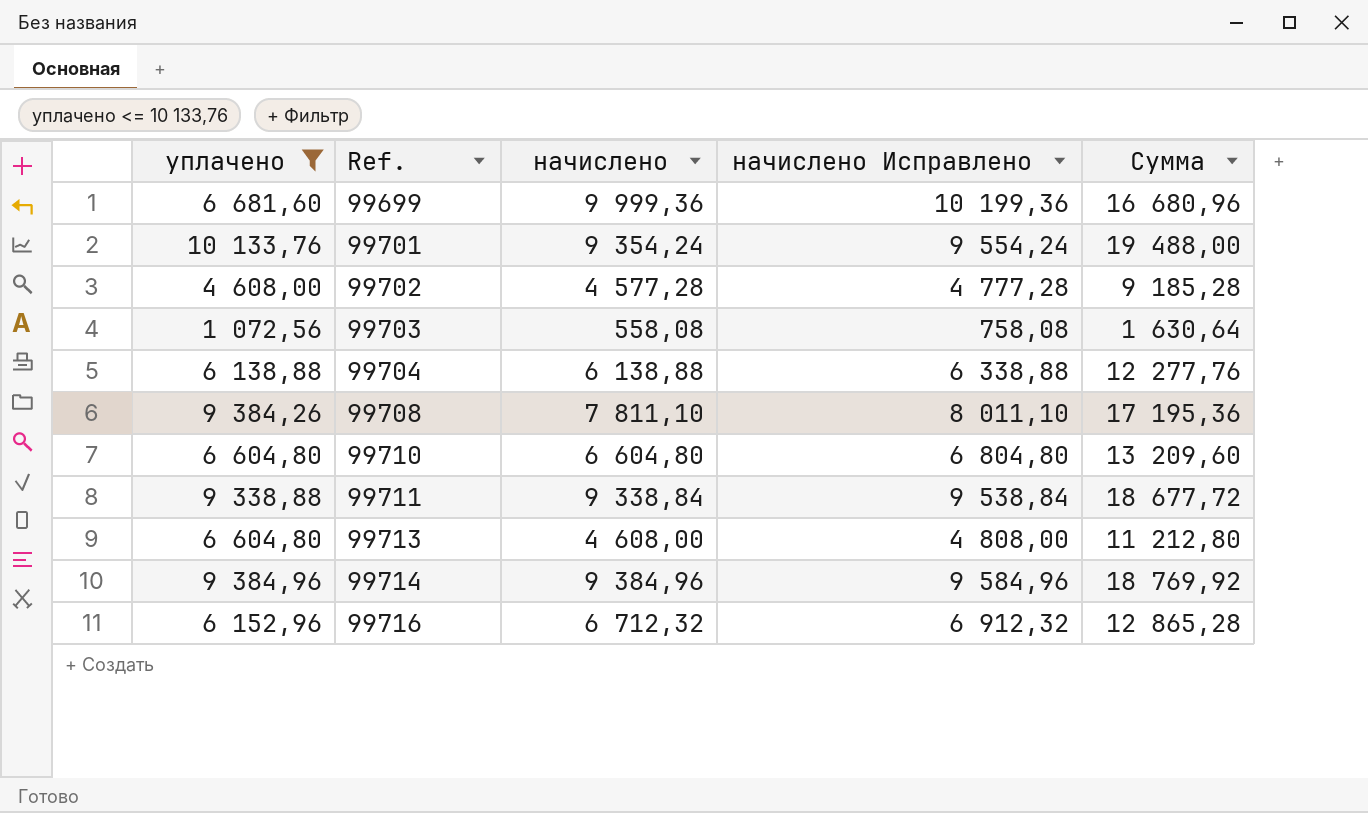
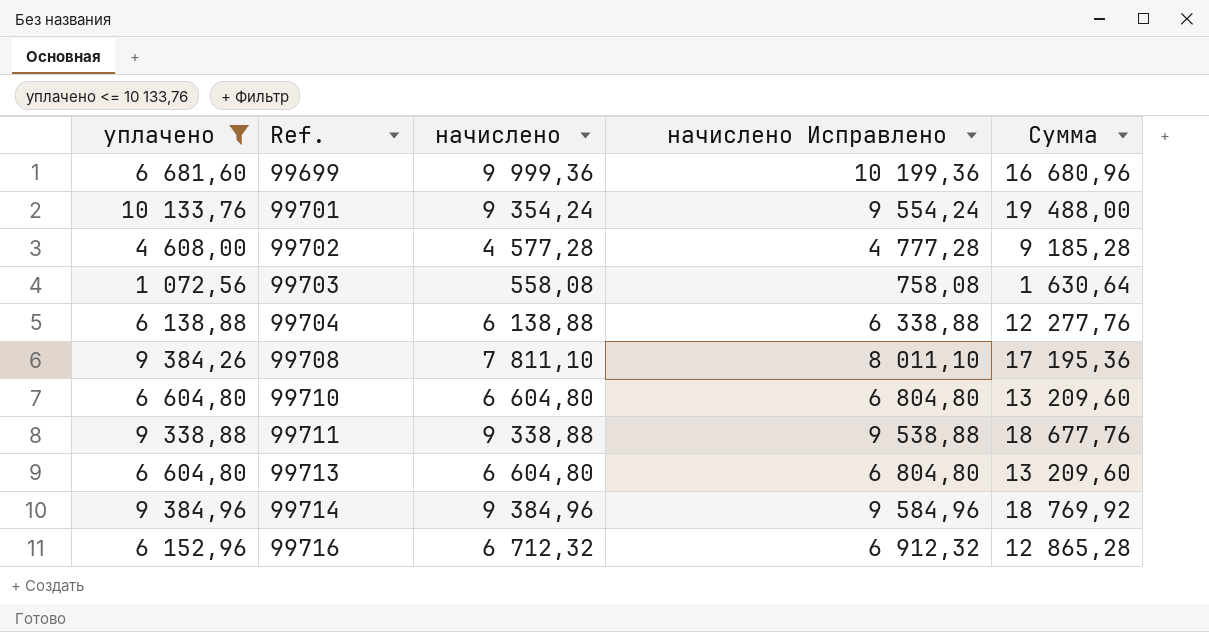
99711 | начислено: 9 338,84 -> 9 338,88
99711 | начислено Исправлено: 9 538,84 -> 9 538,88
99711 | Сумма: 18 677,72 -> 18 677,76
99713 | начислено: 4 608,00 -> 6 604,80
99713 | начислено Исправлено: 4 808,00 -> 6 804,80
99713 | Сумма: 11 212,80 -> 13 209,60

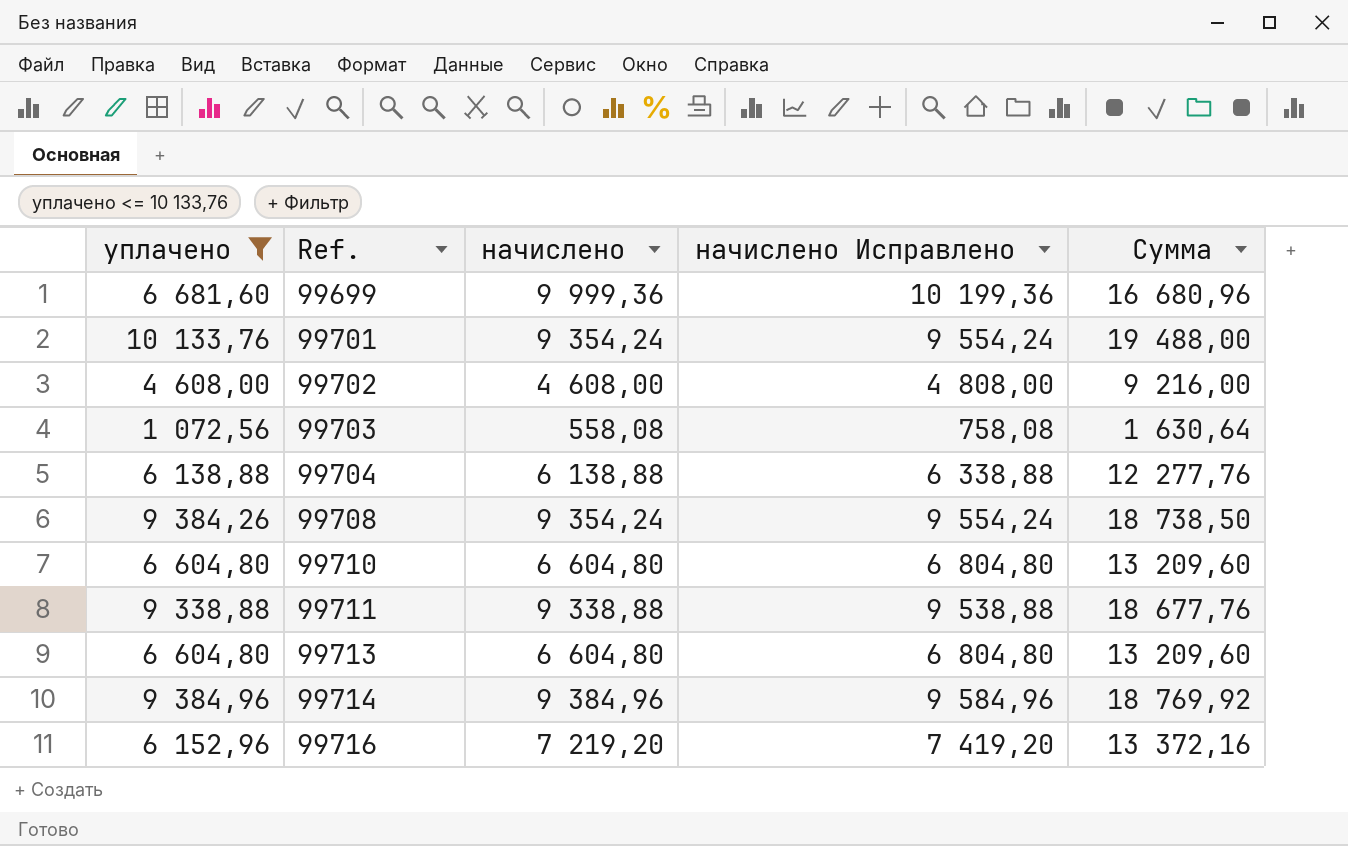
99702 | начислено: 4 577,28 -> 4 608,00
99702 | начислено Исправлено: 4 777,28 -> 4 808,00
99702 | Сумма: 9 185,28 -> 9 216,00
99708 | начислено: 7 811,10 -> 9 354,24
99708 | начислено Исправлено: 8 011,10 -> 9 554,24
99708 | Сумма: 17 195,36 -> 18 738,50
99716 | начислено: 6 712,32 -> 7 219,20
99716 | начислено Исправлено: 6 912,32 -> 7 419,20
99716 | Сумма: 12 865,28 -> 13 372,16

